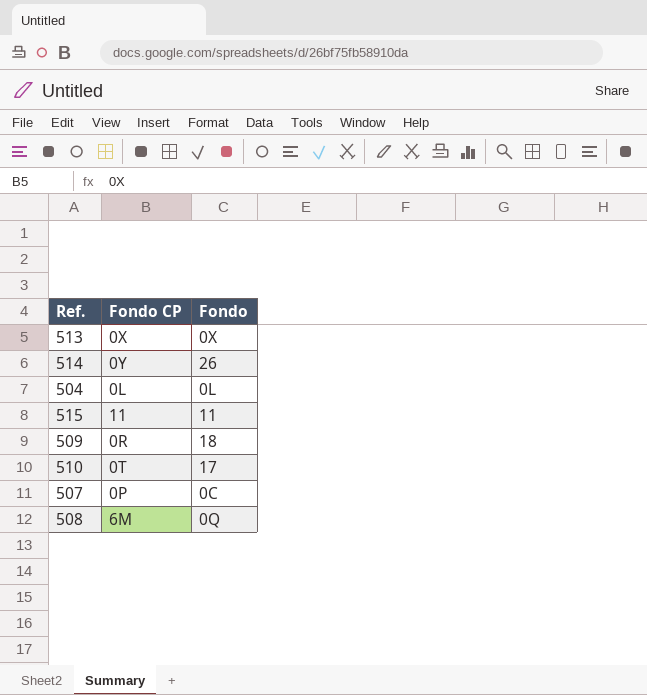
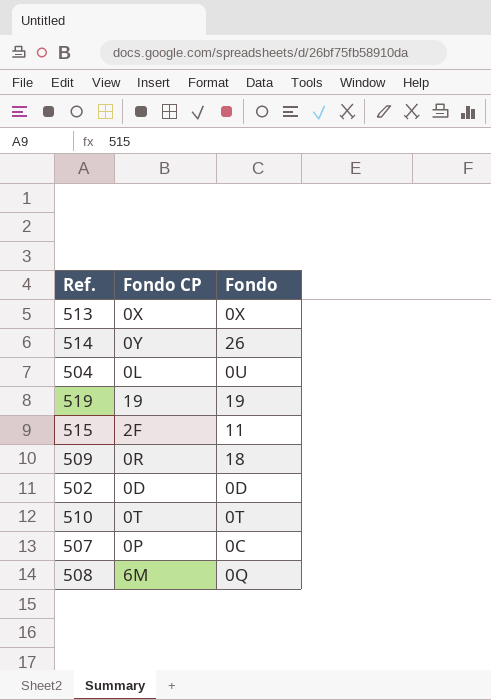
504 | Fondo: 0L -> 0U
row 519: none -> 19 | 19
515 | Fondo CP: 11 -> 2F
row 502: none -> 0D | 0D
510 | Fondo: 17 -> 0T

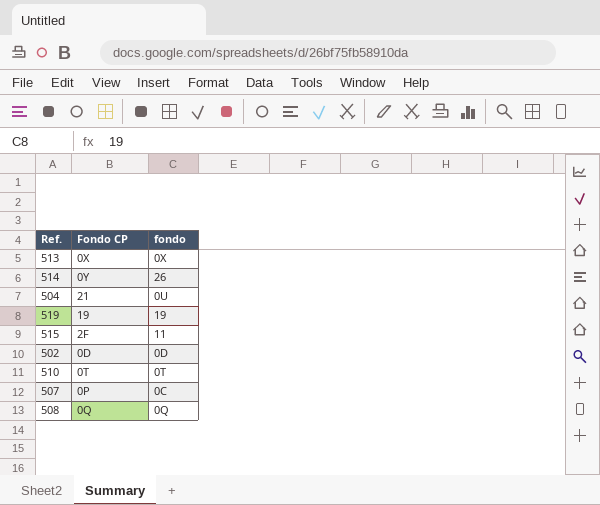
column name: Fondo -> fondo
row 509: 0R | 18 -> none
504 | Fondo CP: 0L -> 21
508 | Fondo CP: 6M -> 0Q

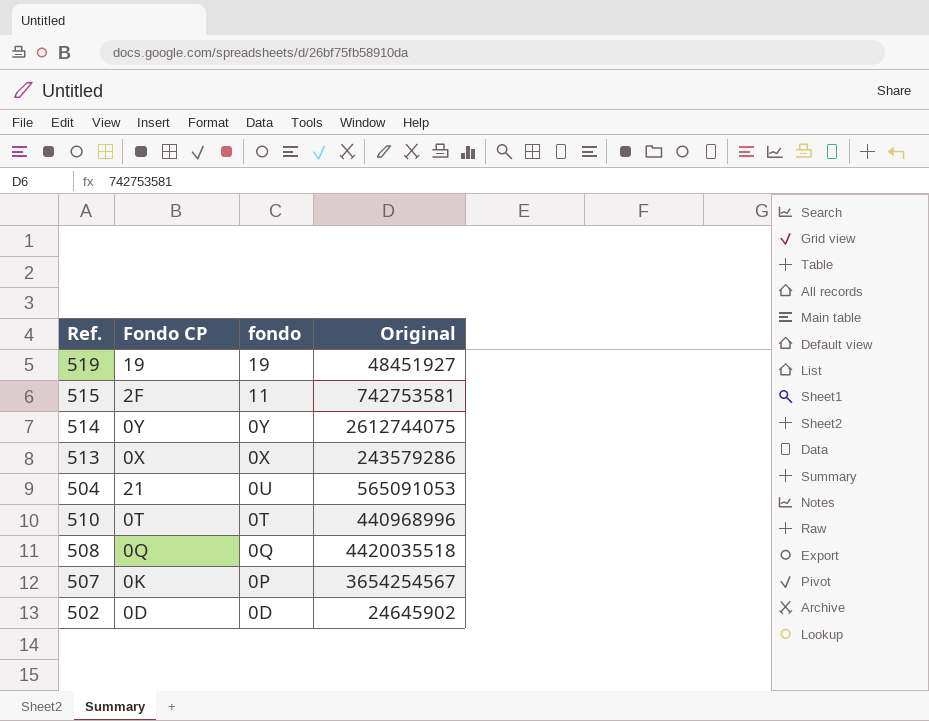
row order: none -> fondo descending
column Original | position: none -> 4
514 | fondo: 26 -> 0Y
507 | Fondo CP: 0P -> 0K
507 | fondo: 0C -> 0P

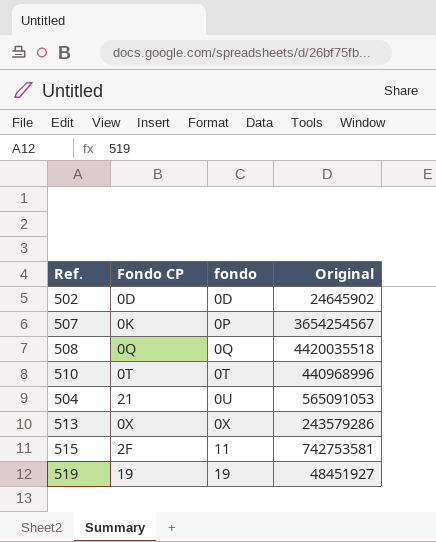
row order: fondo descending -> fondo ascending
row 514: 0Y | 0Y | 2612744075 -> none

